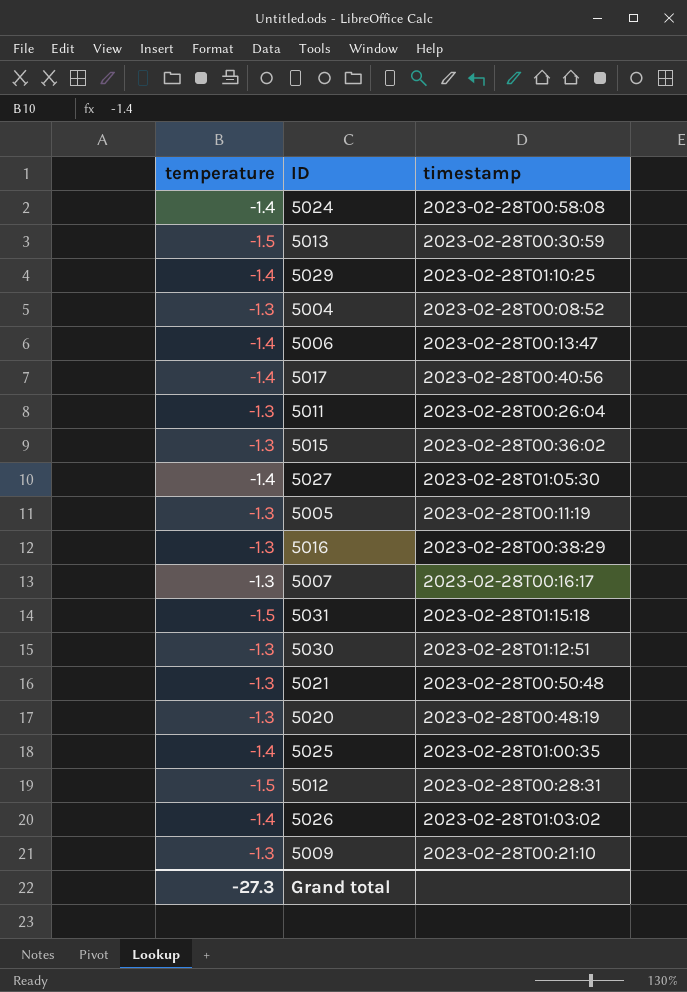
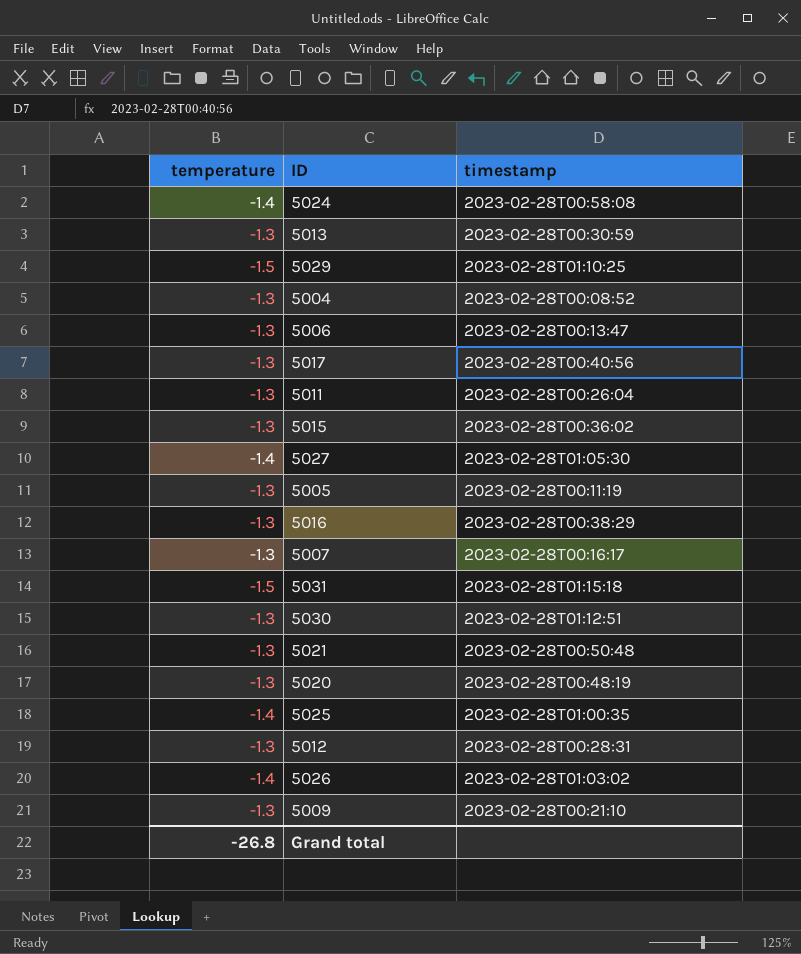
5013 | temperature: -1.5 -> -1.3
5029 | temperature: -1.4 -> -1.5
5006 | temperature: -1.4 -> -1.3
5017 | temperature: -1.4 -> -1.3
5012 | temperature: -1.5 -> -1.3
Grand total | temperature: -27.3 -> -26.8

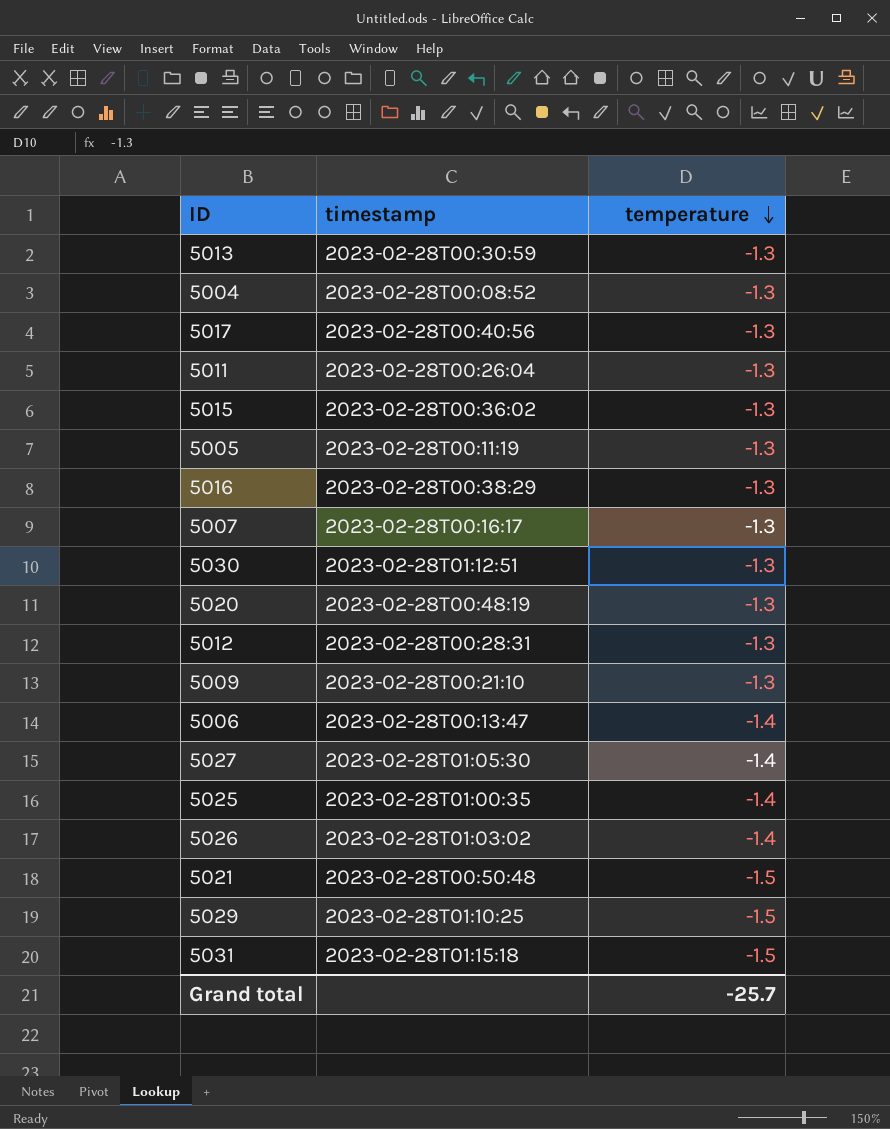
row order: none -> temperature descending
column temperature | position: 1 -> 3
row 5024: -1.4 | 2023-02-28T00:58:08 -> none
5006 | temperature: -1.3 -> -1.4
5021 | temperature: -1.3 -> -1.5
Grand total | temperature: -26.8 -> -25.7

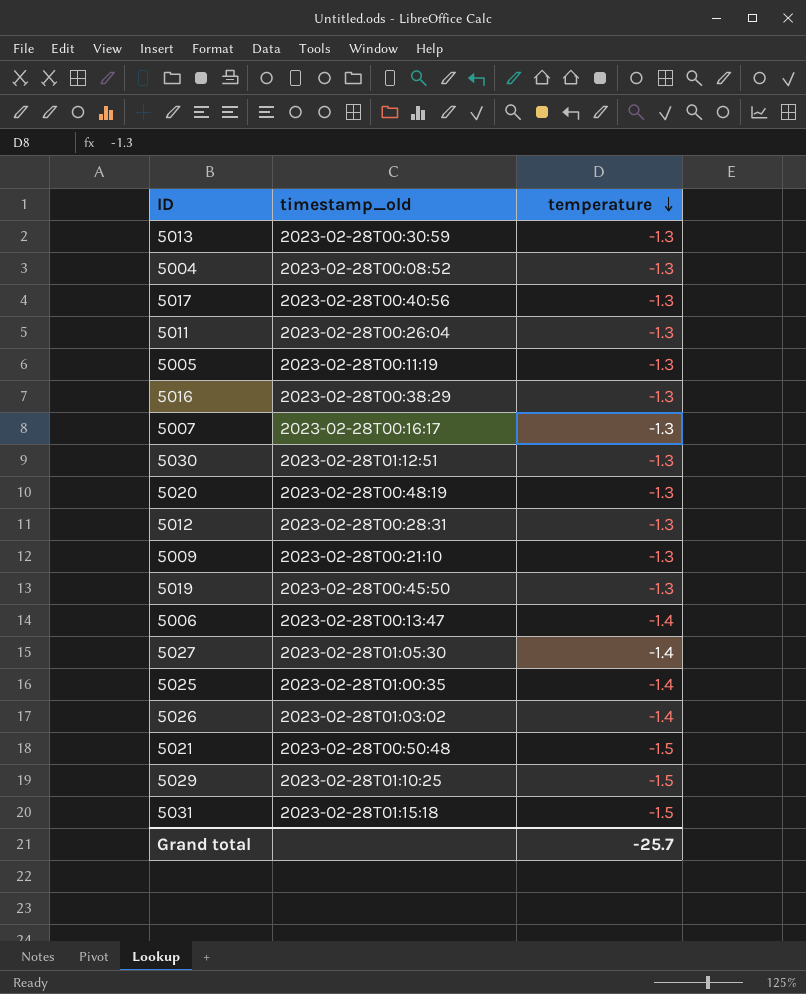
column name: timestamp -> timestamp_old
row 5015: 2023-02-28T00:36:02 | -1.3 -> none
row 5019: none -> 2023-02-28T00:45:50 | -1.3

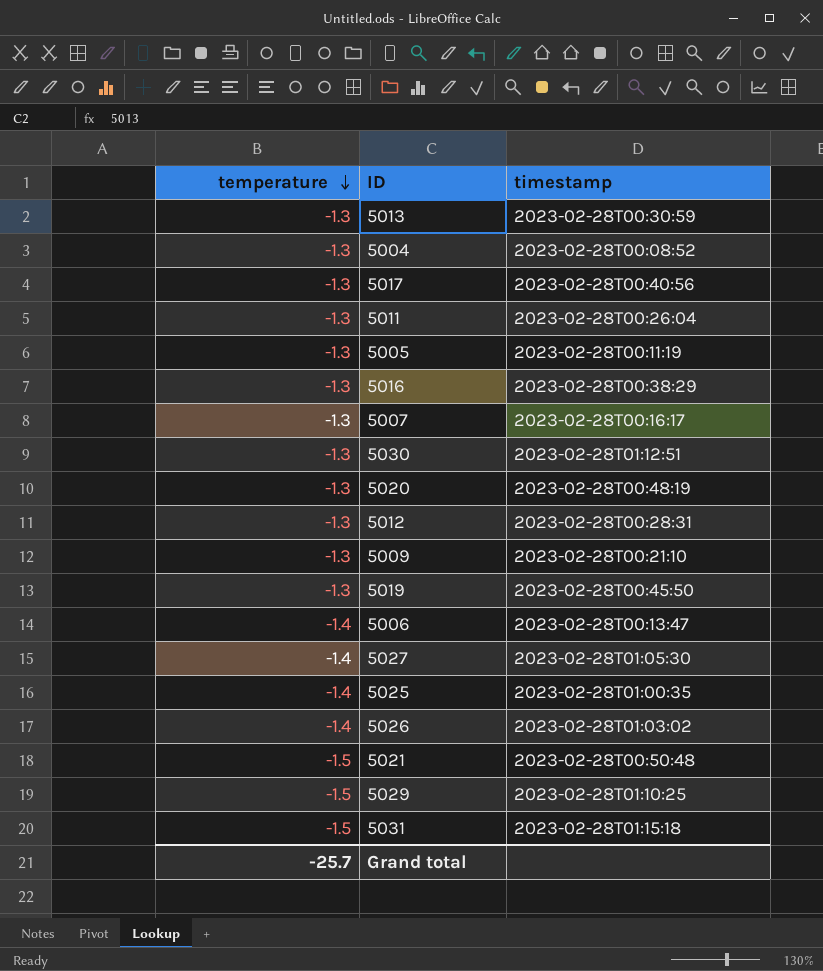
column temperature | position: 3 -> 1
column name: timestamp_old -> timestamp

